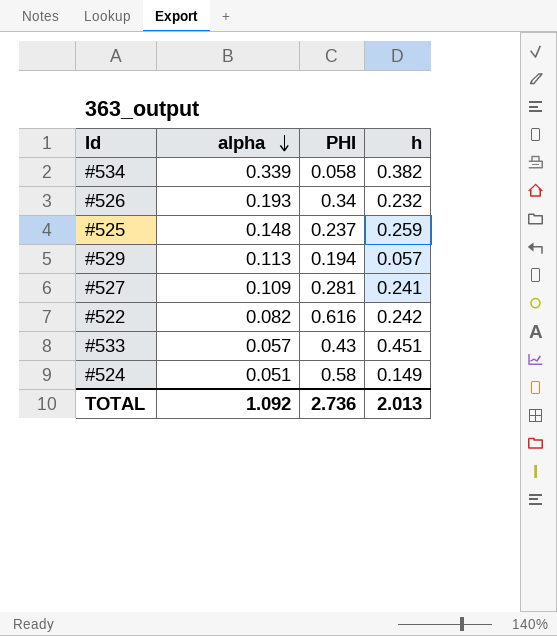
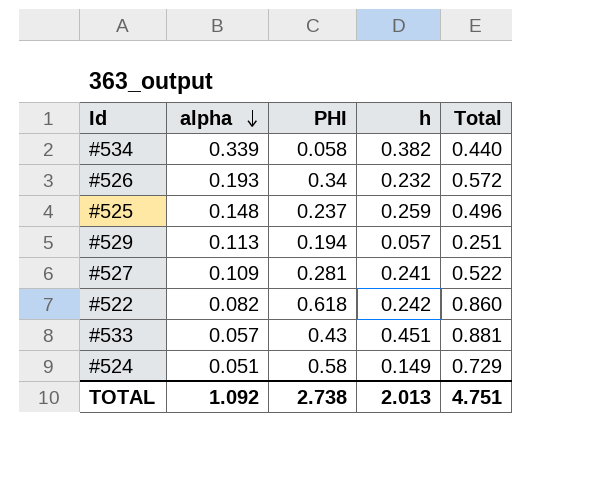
column Total | formula: none -> [PHI] + [h]
#522 | PHI: 0.616 -> 0.618
TOTAL | PHI: 2.736 -> 2.738

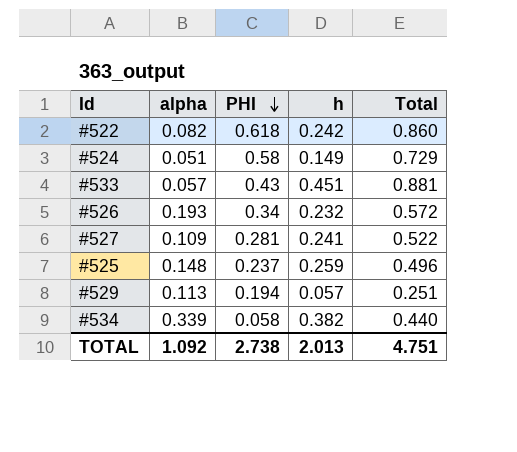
row order: alpha descending -> PHI descending

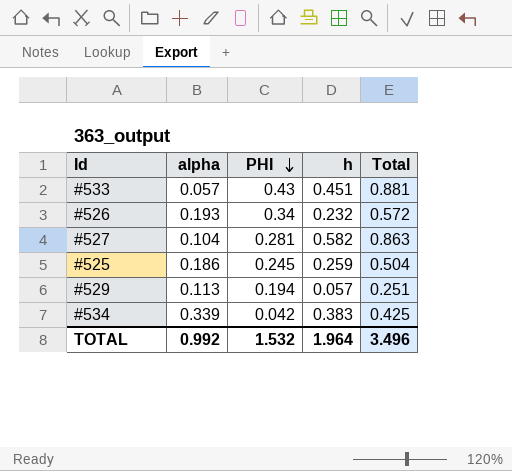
row #522: 0.082 | 0.618 | 0.242 | 0.860 -> none
row #524: 0.051 | 0.58 | 0.149 | 0.729 -> none
#527 | alpha: 0.109 -> 0.104
#527 | h: 0.241 -> 0.582
#527 | Total: 0.522 -> 0.863
#525 | alpha: 0.148 -> 0.186
#525 | PHI: 0.237 -> 0.245
#525 | Total: 0.496 -> 0.504
#534 | PHI: 0.058 -> 0.042
#534 | h: 0.382 -> 0.383
#534 | Total: 0.440 -> 0.425
TOTAL | alpha: 1.092 -> 0.992
TOTAL | PHI: 2.738 -> 1.532
TOTAL | h: 2.013 -> 1.964
TOTAL | Total: 4.751 -> 3.496

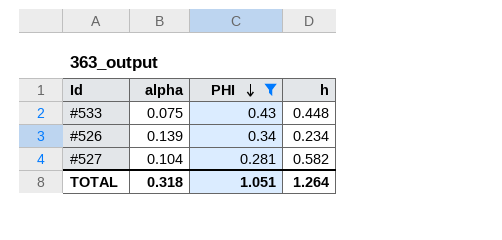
filter: none -> PHI >= 0.281
column Total | formula: [PHI] + [h] -> none
#533 | alpha: 0.057 -> 0.075
#533 | h: 0.451 -> 0.448
#526 | alpha: 0.193 -> 0.139
#526 | h: 0.232 -> 0.234
TOTAL | alpha: 0.992 -> 0.318
TOTAL | PHI: 1.532 -> 1.051
TOTAL | h: 1.964 -> 1.264

